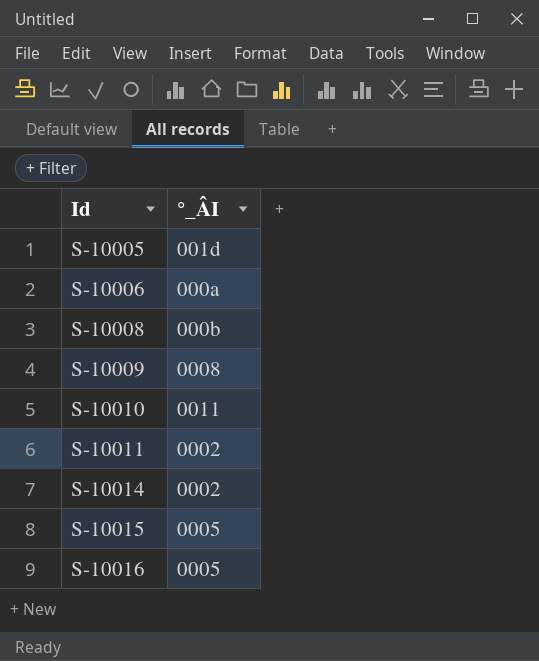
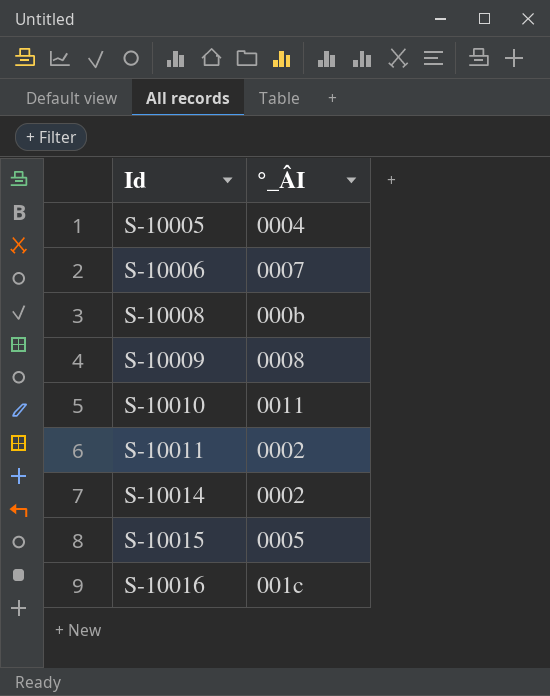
S-10005 | °_ÂI: 001d -> 0004
S-10006 | °_ÂI: 000a -> 0007
S-10016 | °_ÂI: 0005 -> 001c

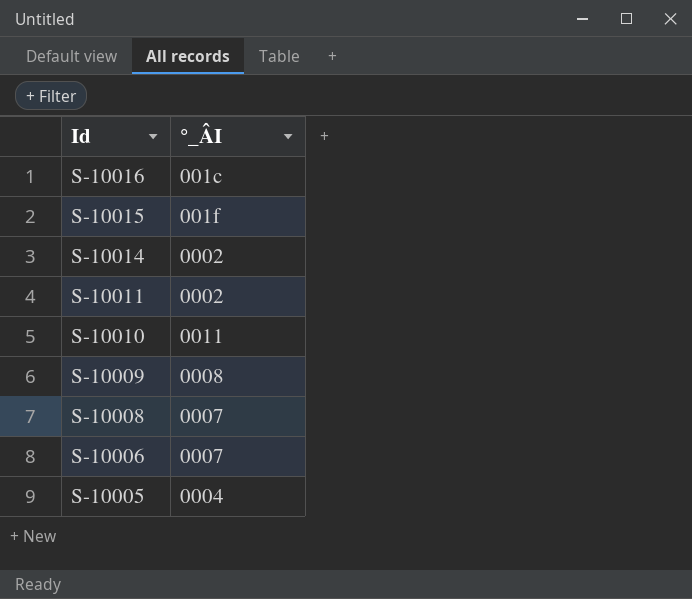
row order: Id ascending -> Id descending
S-10015 | °_ÂI: 0005 -> 001f
S-10008 | °_ÂI: 000b -> 0007

